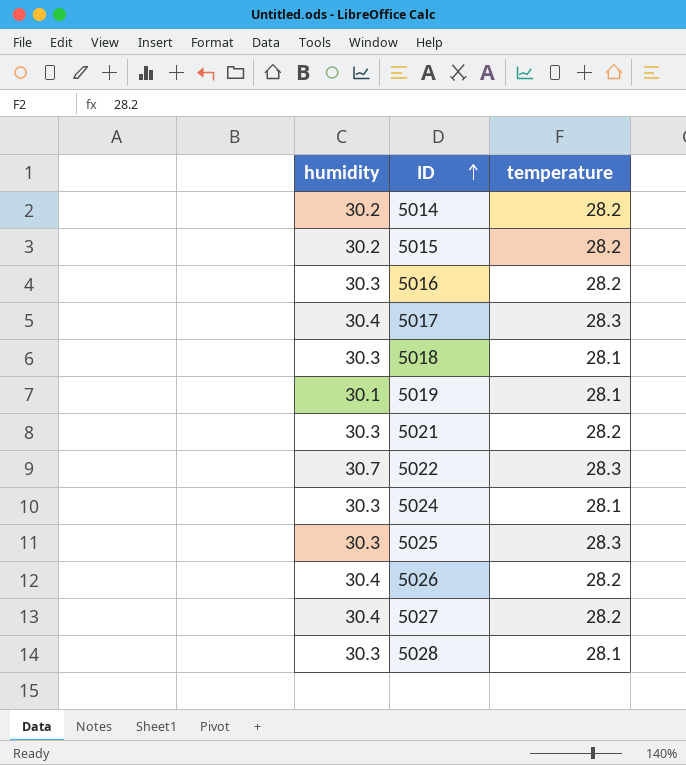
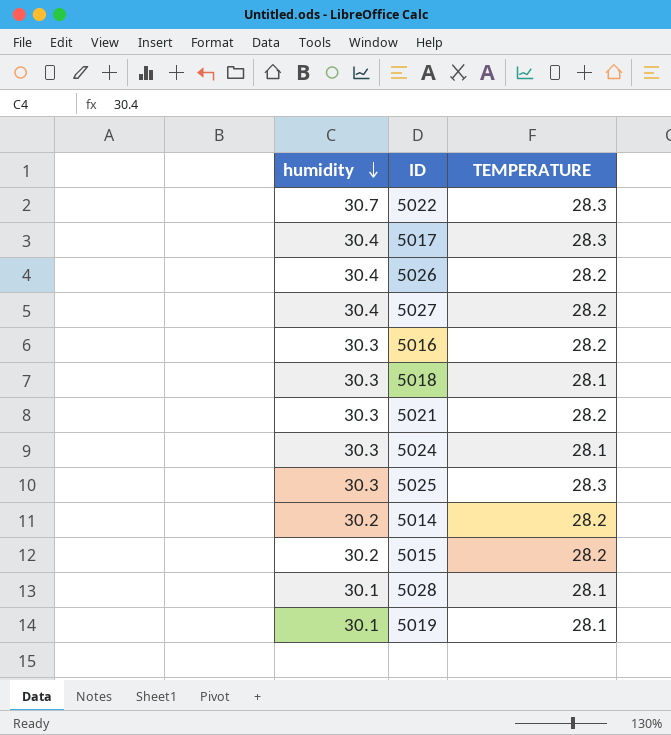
row order: ID ascending -> humidity descending
column name: temperature -> TEMPERATURE
5028 | humidity: 30.3 -> 30.1

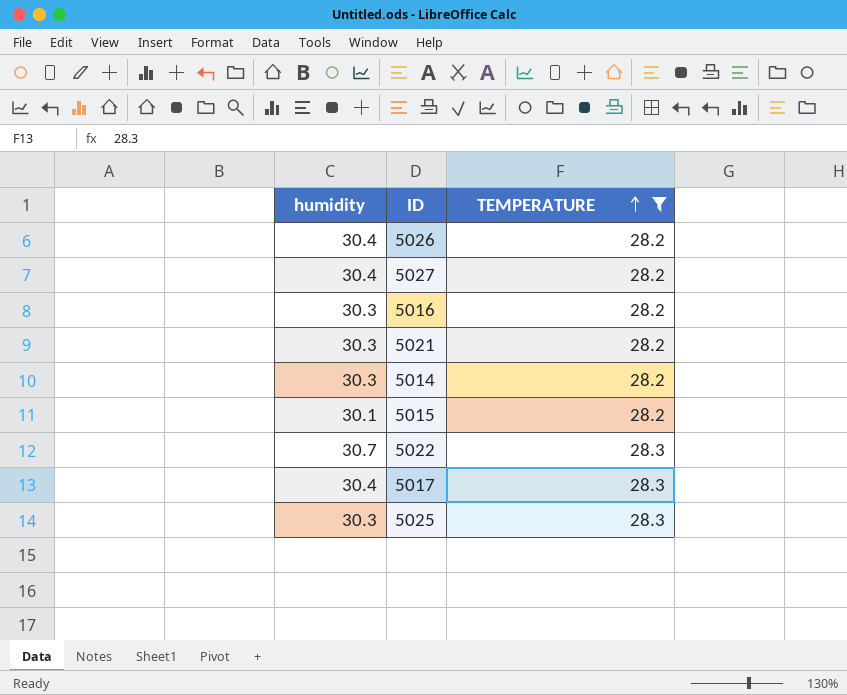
filter: none -> TEMPERATURE != 28.1
row order: humidity descending -> TEMPERATURE ascending
5014 | humidity: 30.2 -> 30.3
5015 | humidity: 30.2 -> 30.1

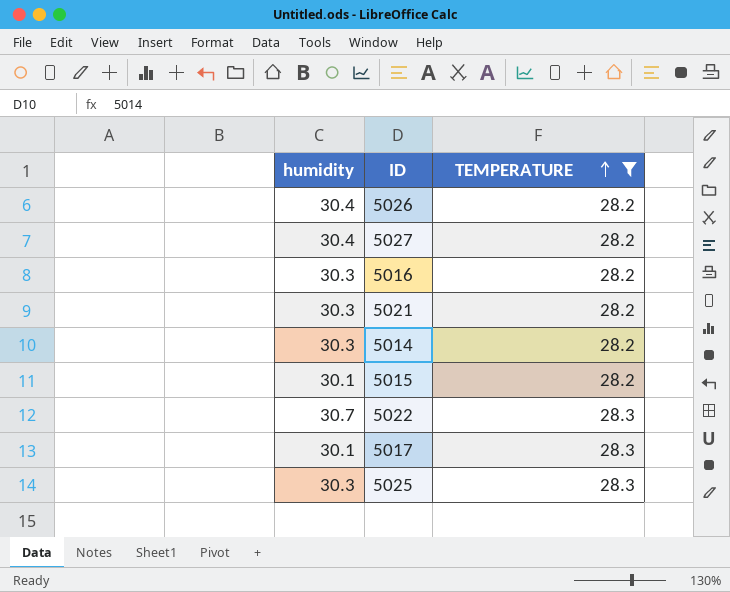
5017 | humidity: 30.4 -> 30.1

